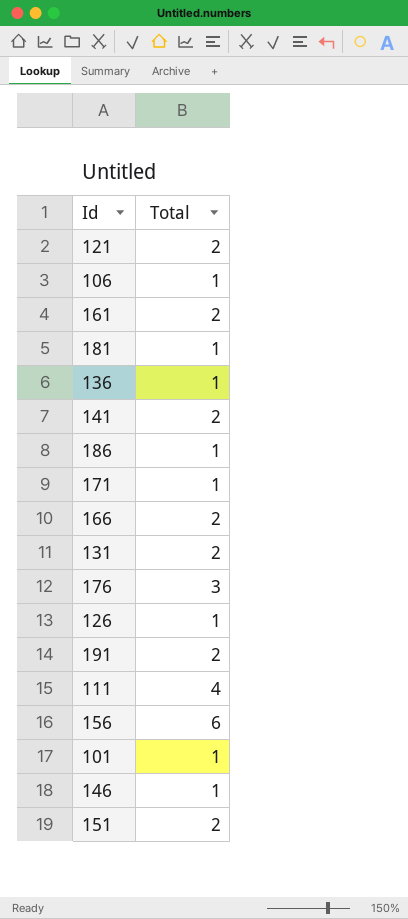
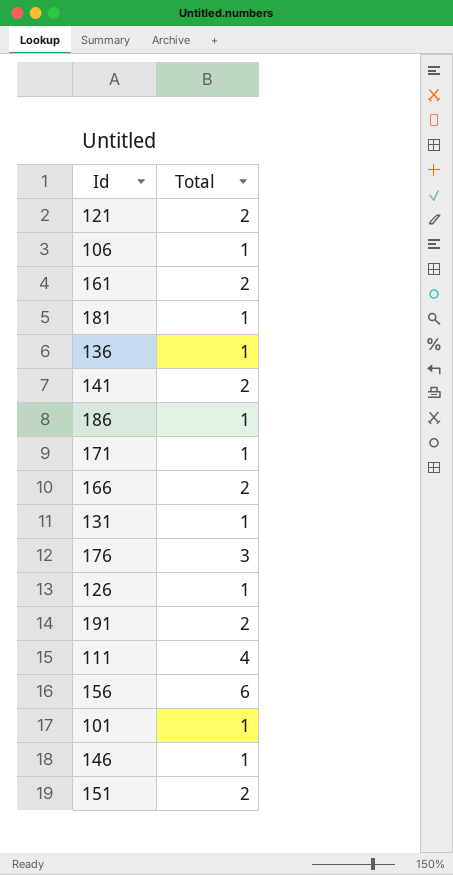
131 | Total: 2 -> 1

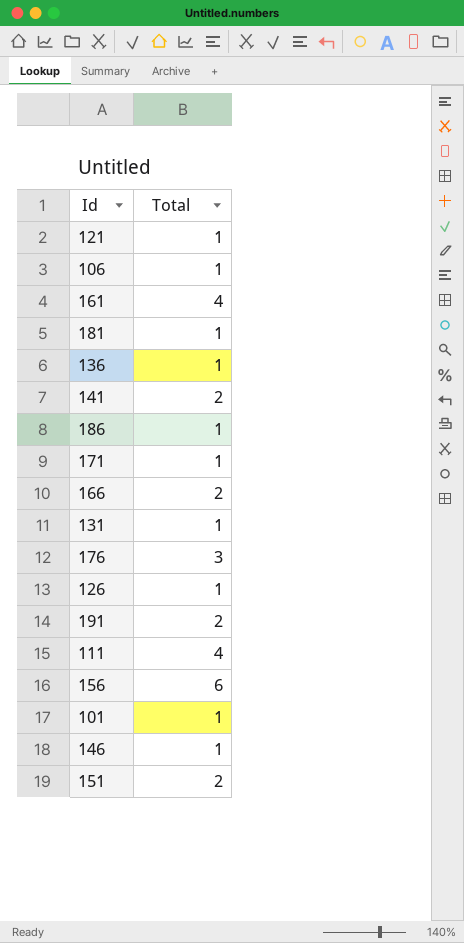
121 | Total: 2 -> 1
161 | Total: 2 -> 4

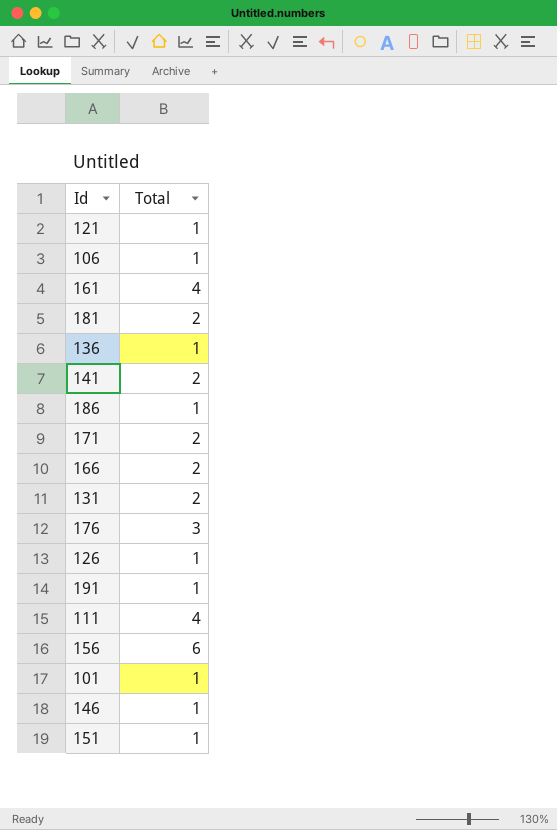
181 | Total: 1 -> 2
171 | Total: 1 -> 2
131 | Total: 1 -> 2
191 | Total: 2 -> 1
151 | Total: 2 -> 1

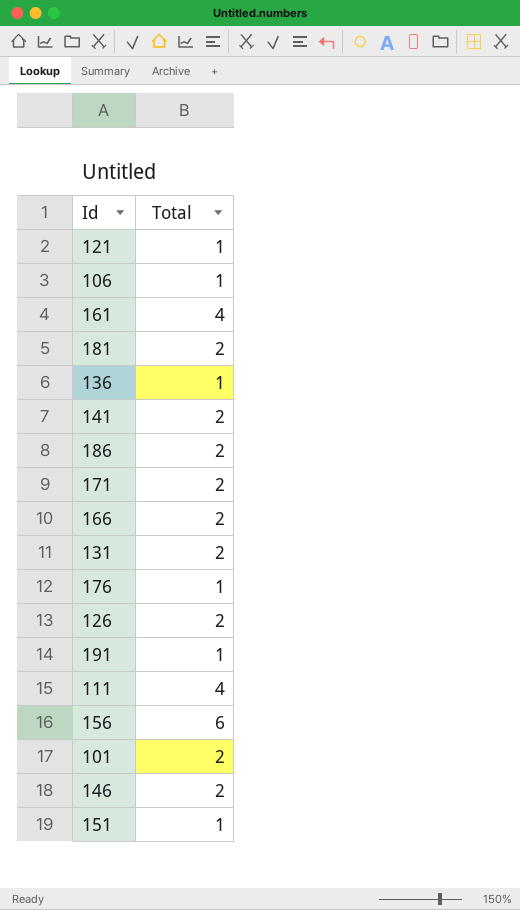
186 | Total: 1 -> 2
176 | Total: 3 -> 1
126 | Total: 1 -> 2
101 | Total: 1 -> 2
146 | Total: 1 -> 2

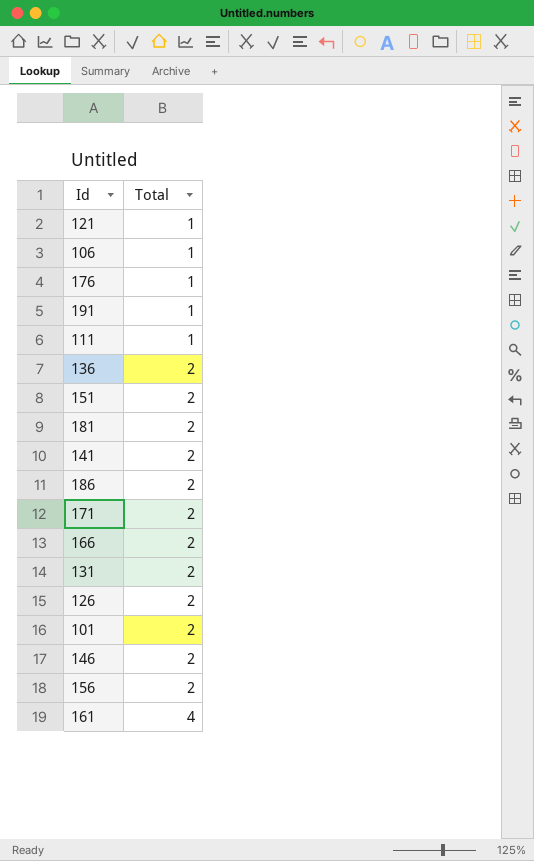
row order: none -> Total ascending
111 | Total: 4 -> 1
136 | Total: 1 -> 2
151 | Total: 1 -> 2
156 | Total: 6 -> 2

